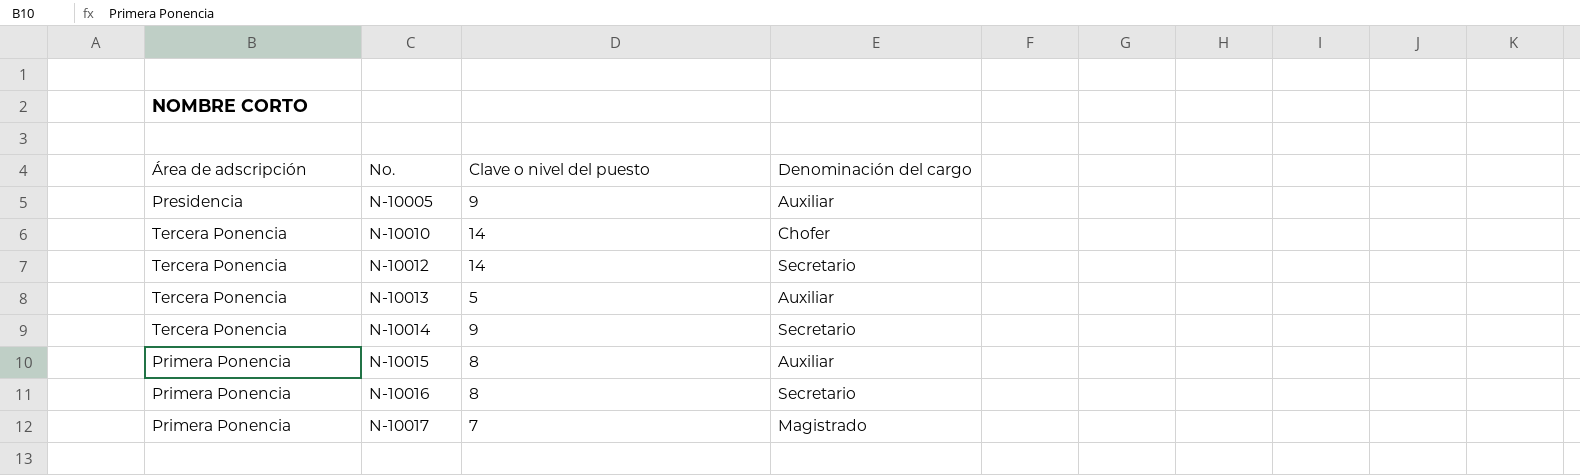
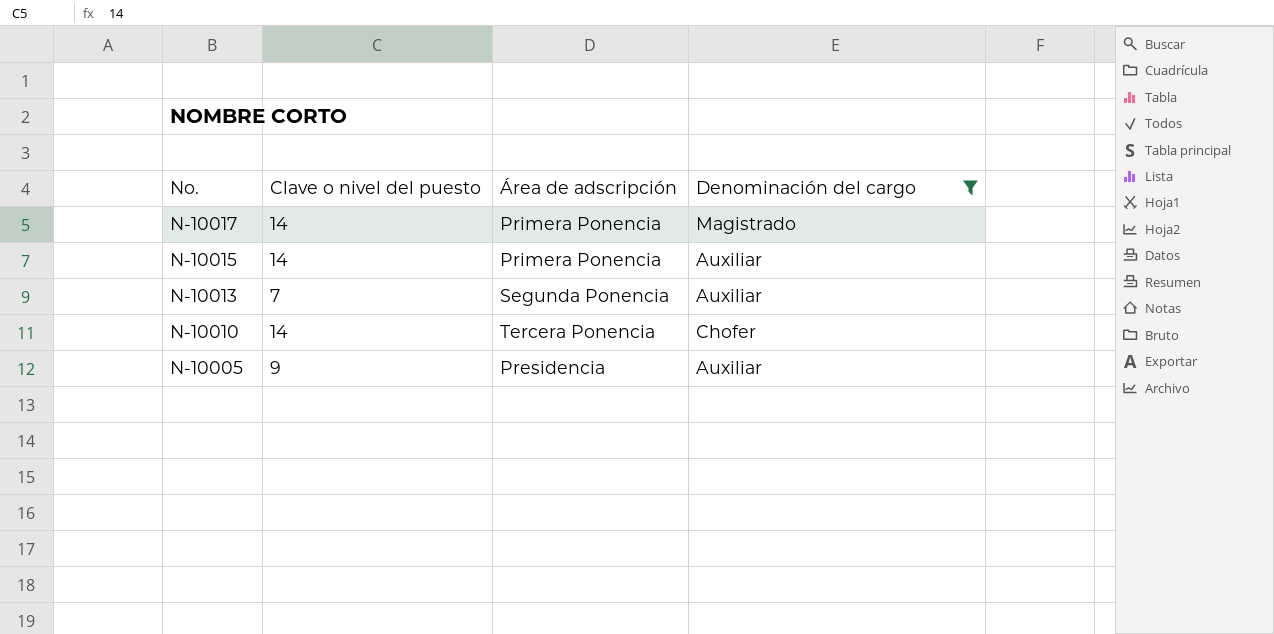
filter: none -> Denominación del cargo != Secretario
row order: No. ascending -> No. descending
column Área de adscripción | position: 1 -> 3
N-10017 | Clave o nivel del puesto: 7 -> 14
N-10015 | Clave o nivel del puesto: 8 -> 14
N-10013 | Clave o nivel del puesto: 5 -> 7
N-10013 | Área de adscripción: Tercera Ponencia -> Segunda Ponencia

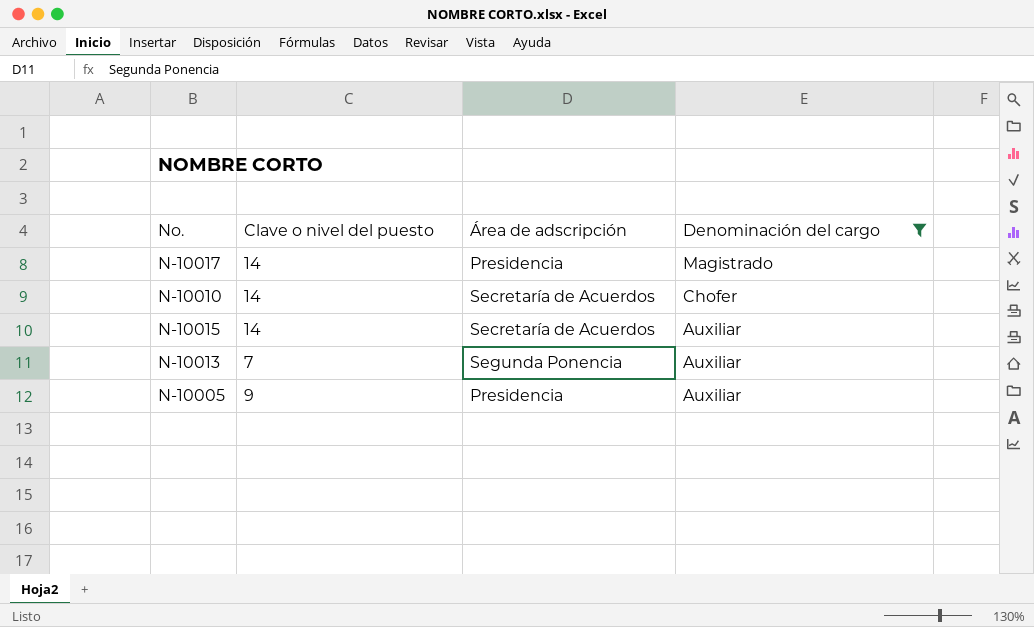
row order: No. descending -> Denominación del cargo descending
N-10017 | Área de adscripción: Primera Ponencia -> Presidencia
N-10010 | Área de adscripción: Tercera Ponencia -> Secretaría de Acuerdos
N-10015 | Área de adscripción: Primera Ponencia -> Secretaría de Acuerdos

